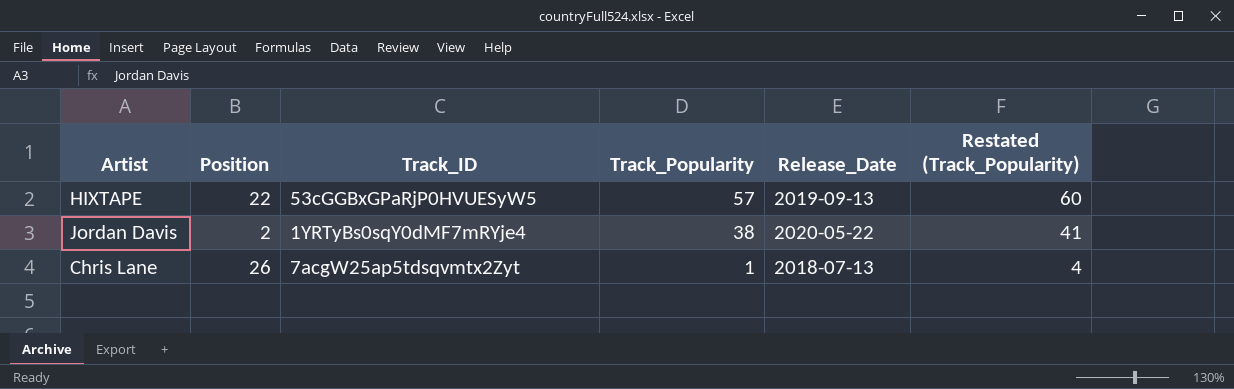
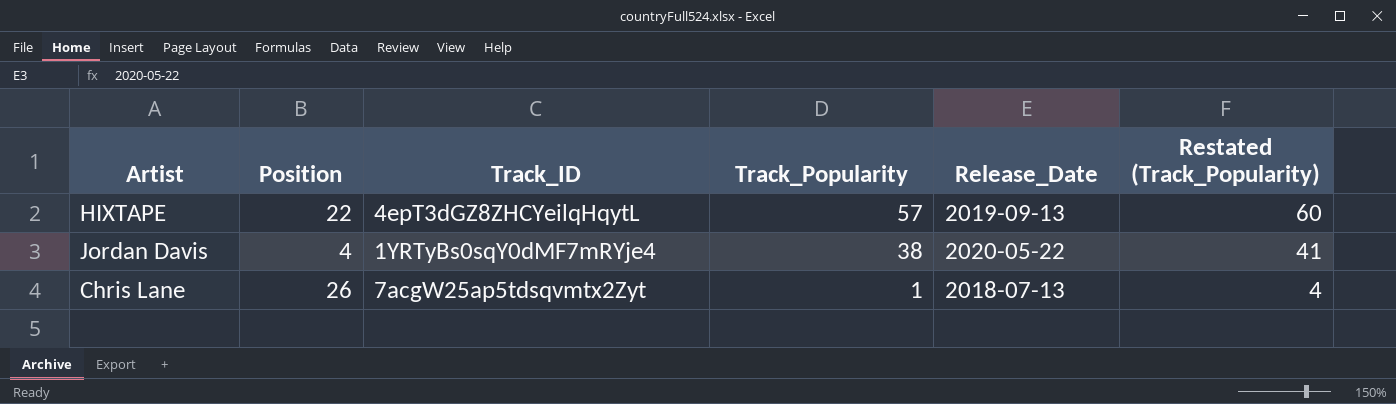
HIXTAPE | Track_ID: 53cGGBxGPaRjP0HVUESyW5 -> 4epT3dGZ8ZHCYeilqHqytL
Jordan Davis | Position: 2 -> 4

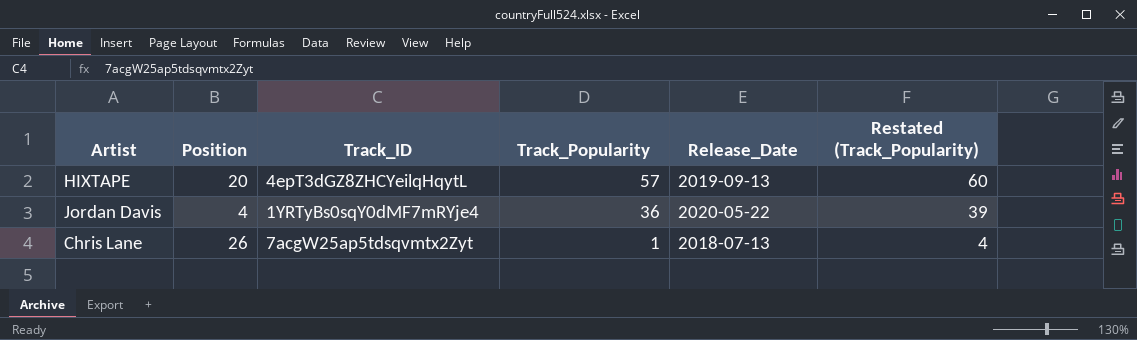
HIXTAPE | Position: 22 -> 20
Jordan Davis | Track_Popularity: 38 -> 36
Jordan Davis | Restated (Track_Popularity): 41 -> 39

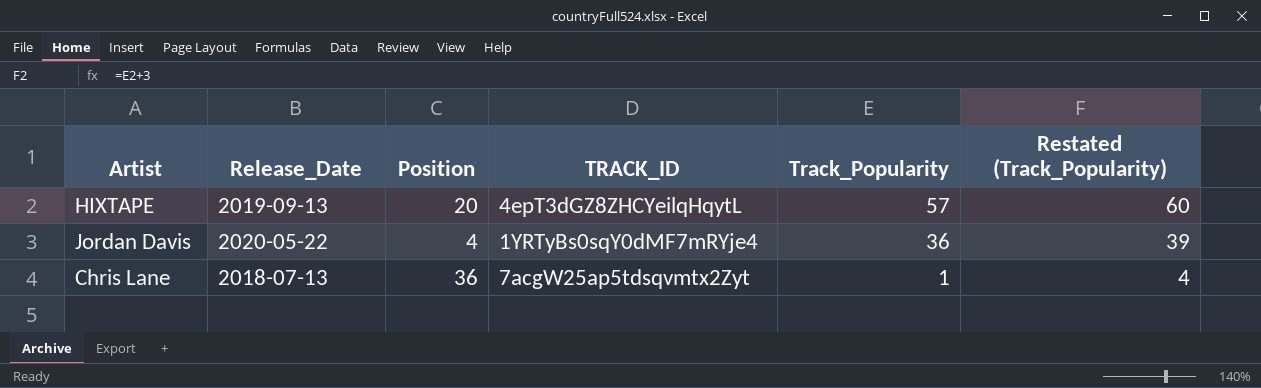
column Release_Date | position: 5 -> 2
column name: Track_ID -> TRACK_ID
Chris Lane | Position: 26 -> 36

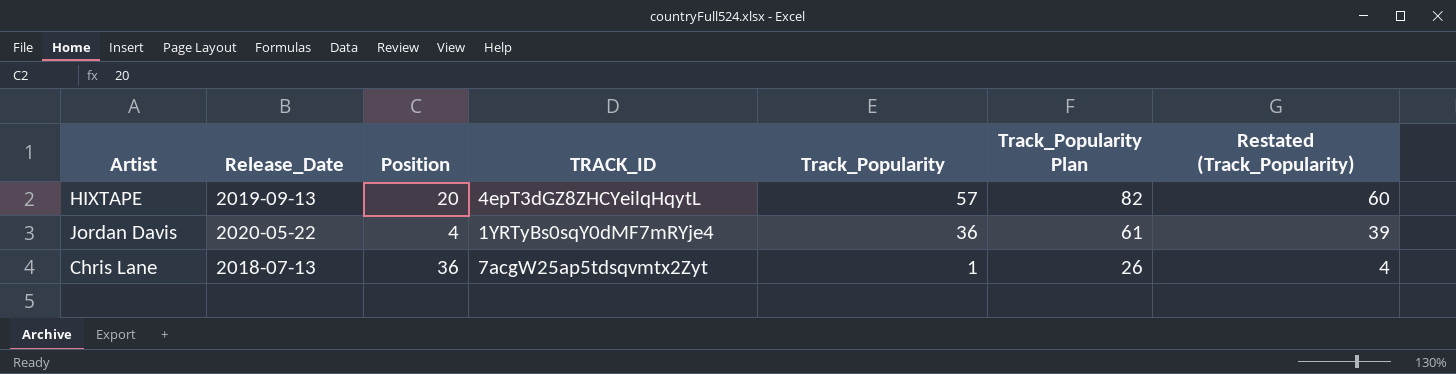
column Track_Popularity Plan | formula: none -> [Track_Popularity] + 25

